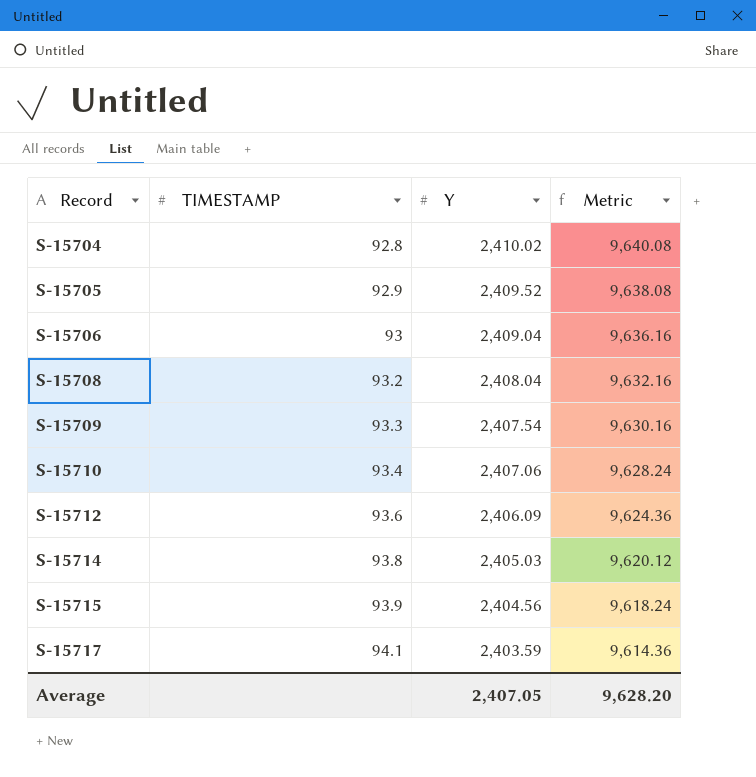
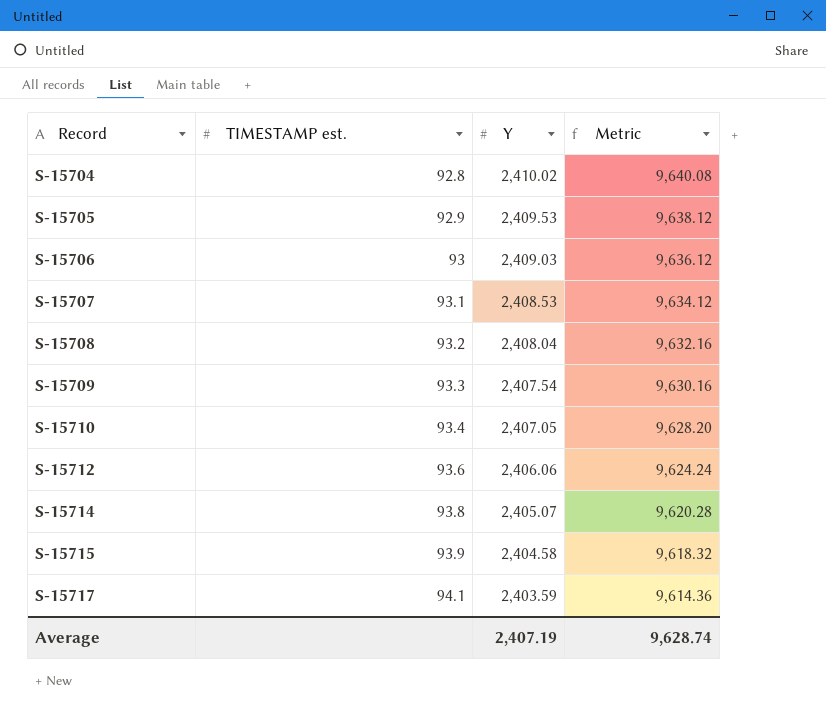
column name: TIMESTAMP -> TIMESTAMP est.
S-15705 | Y: 2,409.52 -> 2,409.53
S-15705 | Metric: 9,638.08 -> 9,638.12
S-15706 | Y: 2,409.04 -> 2,409.03
S-15706 | Metric: 9,636.16 -> 9,636.12
row S-15707: none -> 93.1 | 2,408.53 | 9,634.12
S-15710 | Y: 2,407.06 -> 2,407.05
S-15710 | Metric: 9,628.24 -> 9,628.20
S-15712 | Y: 2,406.09 -> 2,406.06
S-15712 | Metric: 9,624.36 -> 9,624.24
S-15714 | Y: 2,405.03 -> 2,405.07
S-15714 | Metric: 9,620.12 -> 9,620.28
S-15715 | Y: 2,404.56 -> 2,404.58
S-15715 | Metric: 9,618.24 -> 9,618.32
Average | Y: 2,407.05 -> 2,407.19
Average | Metric: 9,628.20 -> 9,628.74

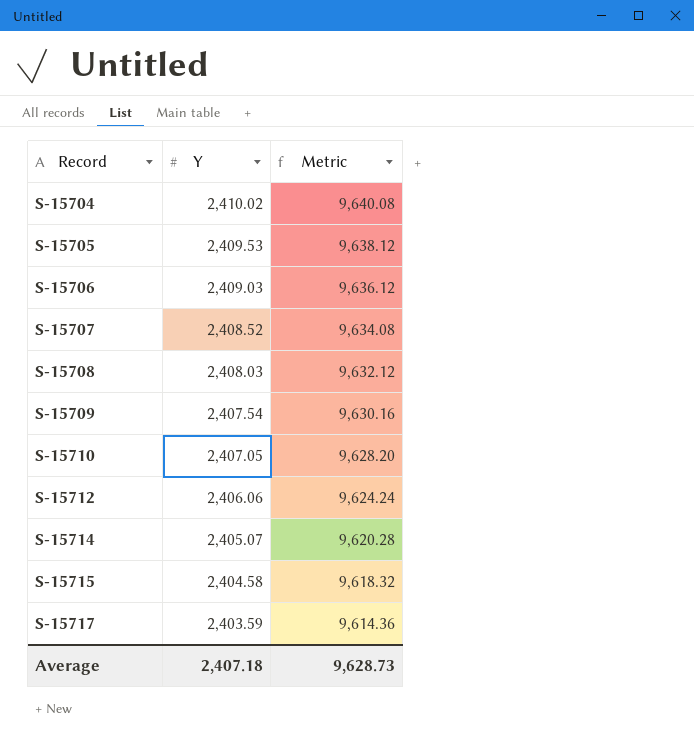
column TIMESTAMP est. | position: 2 -> none
S-15707 | Y: 2,408.53 -> 2,408.52
S-15707 | Metric: 9,634.12 -> 9,634.08
S-15708 | Y: 2,408.04 -> 2,408.03
S-15708 | Metric: 9,632.16 -> 9,632.12
Average | Y: 2,407.19 -> 2,407.18
Average | Metric: 9,628.74 -> 9,628.73

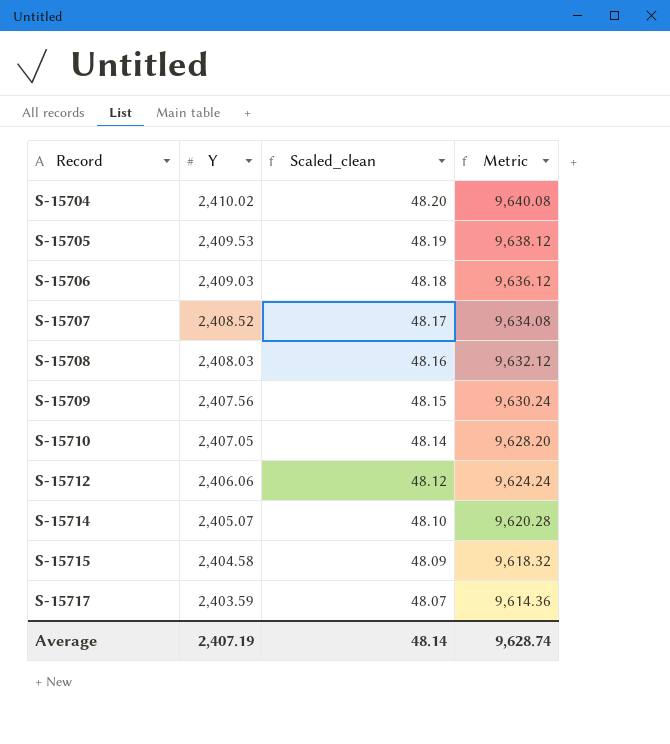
column Scaled_clean | formula: none -> [Y] * 0.02
S-15709 | Y: 2,407.54 -> 2,407.56
S-15709 | Metric: 9,630.16 -> 9,630.24
Average | Y: 2,407.18 -> 2,407.19
Average | Metric: 9,628.73 -> 9,628.74

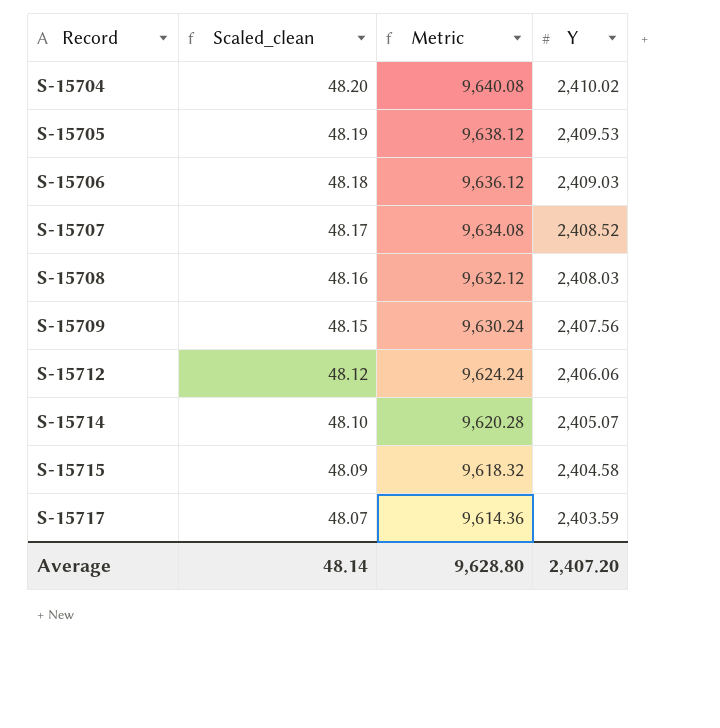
column Y | position: 2 -> 4
row S-15710: 2,407.05 | 48.14 | 9,628.20 -> none
Average | Metric: 9,628.74 -> 9,628.80
Average | Y: 2,407.19 -> 2,407.20

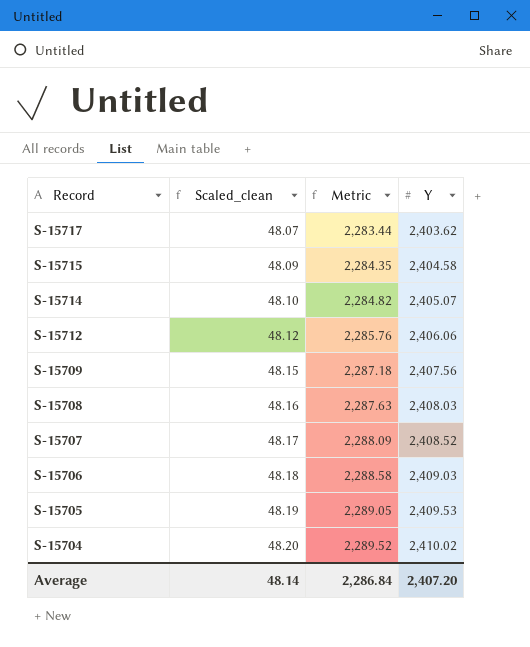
row order: Record ascending -> Record descending
column Metric | formula: [Y] * 4 -> [Y] * 0.95
S-15717 | Y: 2,403.59 -> 2,403.62
Average | Metric: 9,628.80 -> 2,286.84

